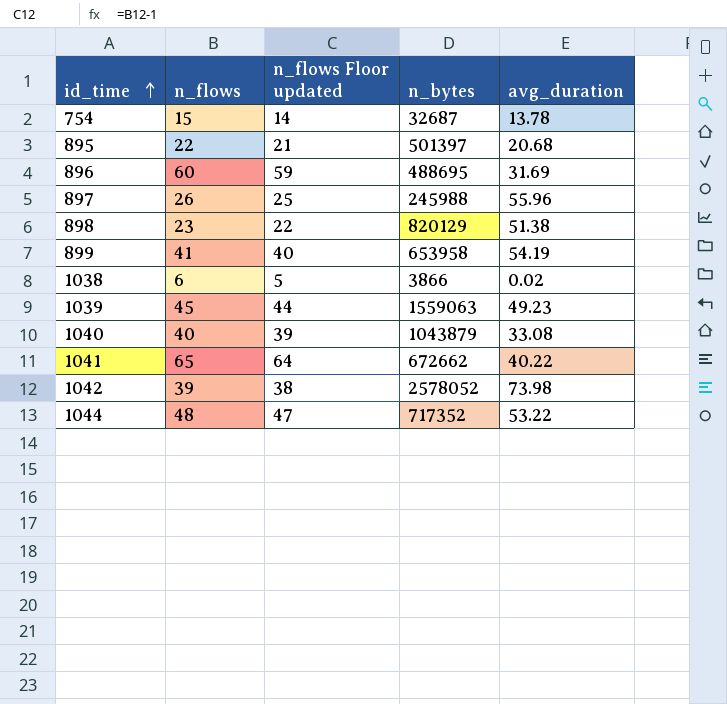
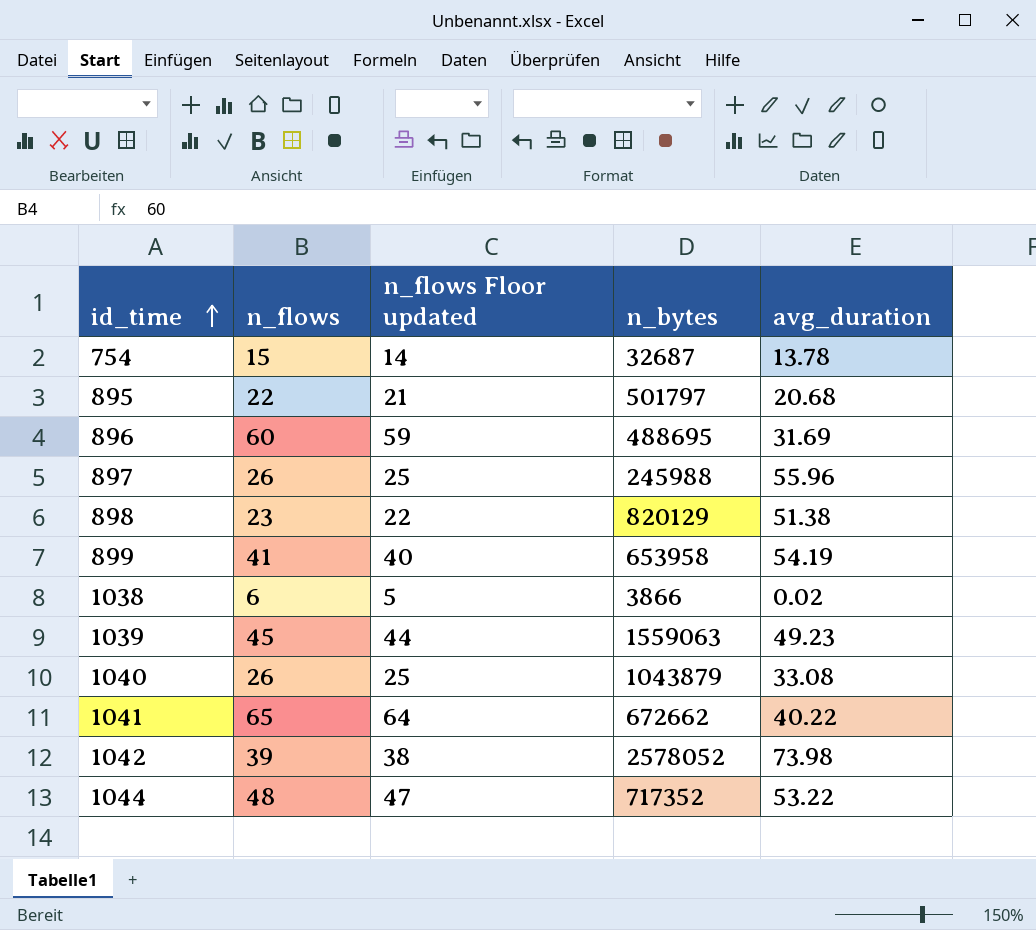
895 | n_bytes: 501397 -> 501797
1040 | n_flows: 40 -> 26
1040 | n_flows Floor updated: 39 -> 25

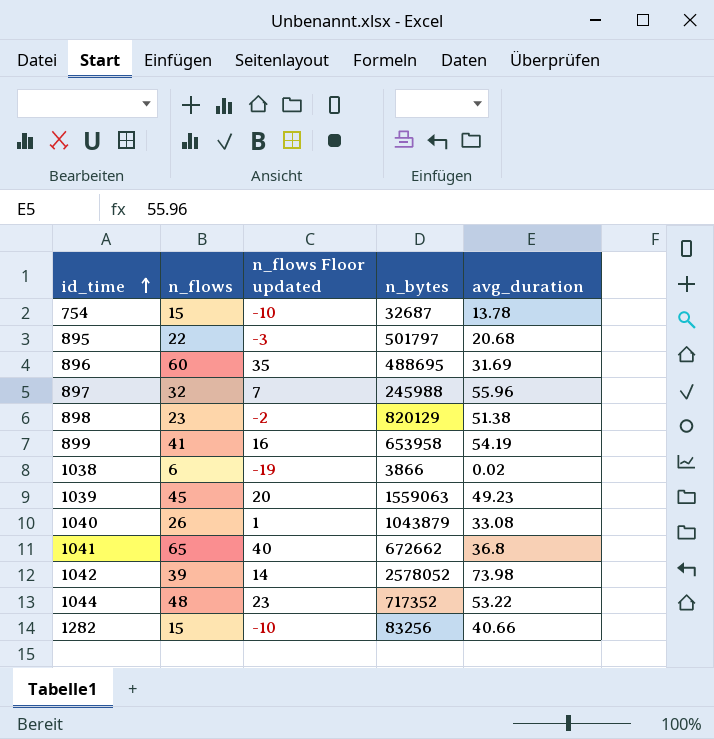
column n_flows Floor updated | formula: [n_flows] - 1 -> [n_flows] - 25
897 | n_flows: 26 -> 32
1041 | avg_duration: 40.22 -> 36.8
row 1282: none -> 15 | -10 | 83256 | 40.66

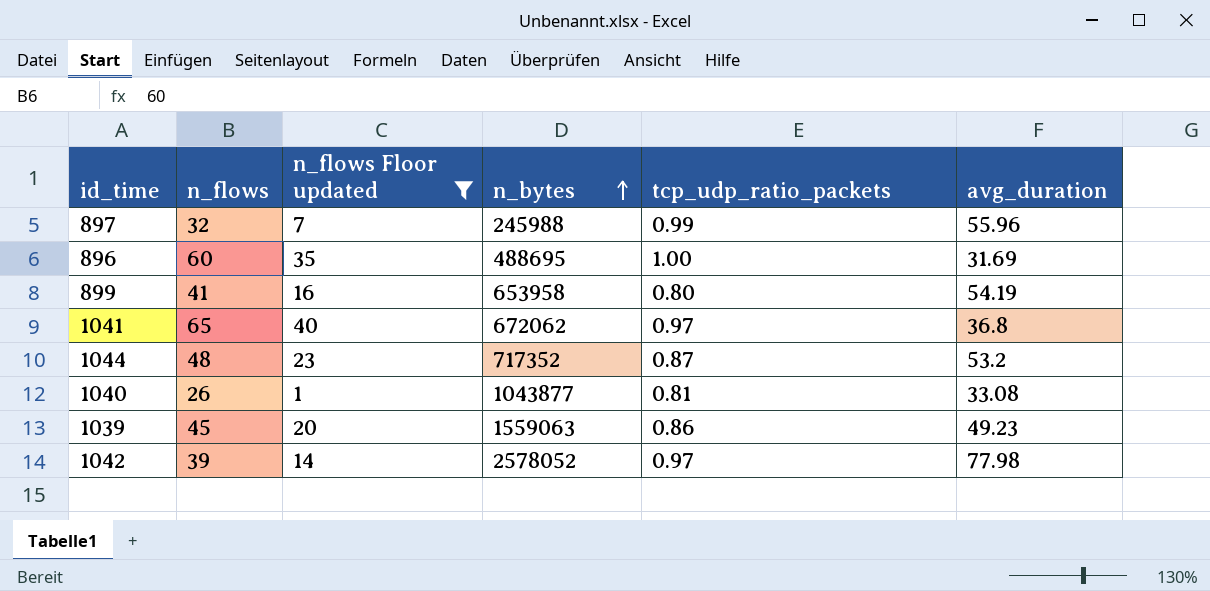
filter: none -> n_flows Floor updated >= 1
row order: id_time ascending -> n_bytes ascending
column tcp_udp_ratio_packets | position: none -> 5
1041 | n_bytes: 672662 -> 672062
1044 | avg_duration: 53.22 -> 53.2
1040 | n_bytes: 1043879 -> 1043877
1042 | avg_duration: 73.98 -> 77.98

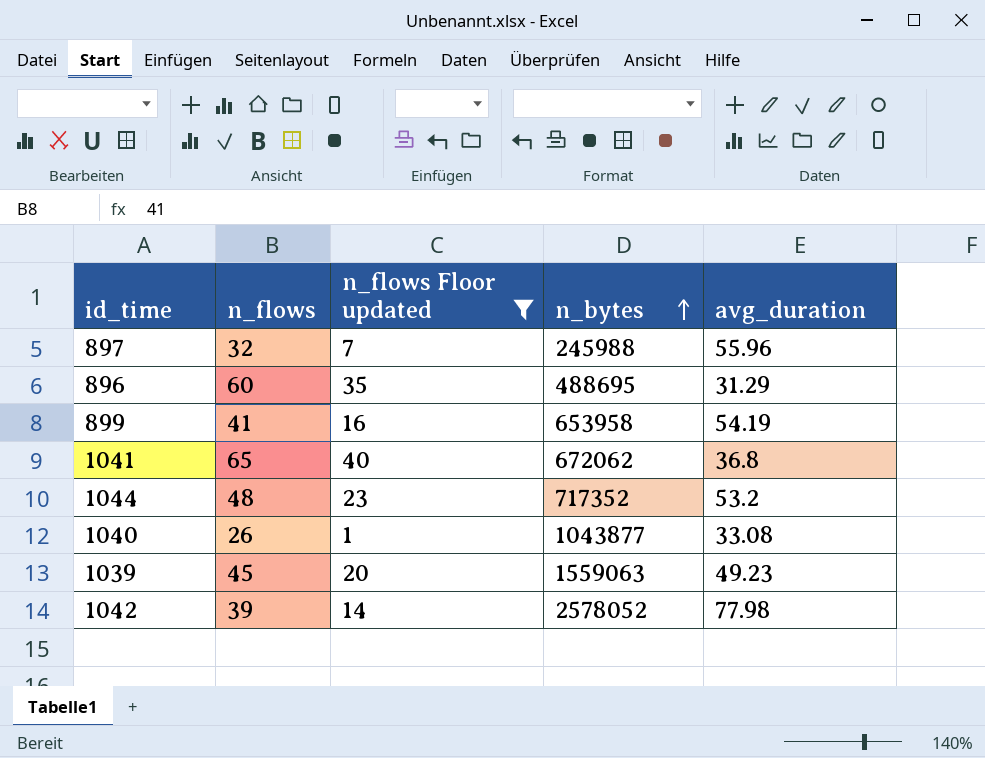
column tcp_udp_ratio_packets | position: 5 -> none
896 | avg_duration: 31.69 -> 31.29

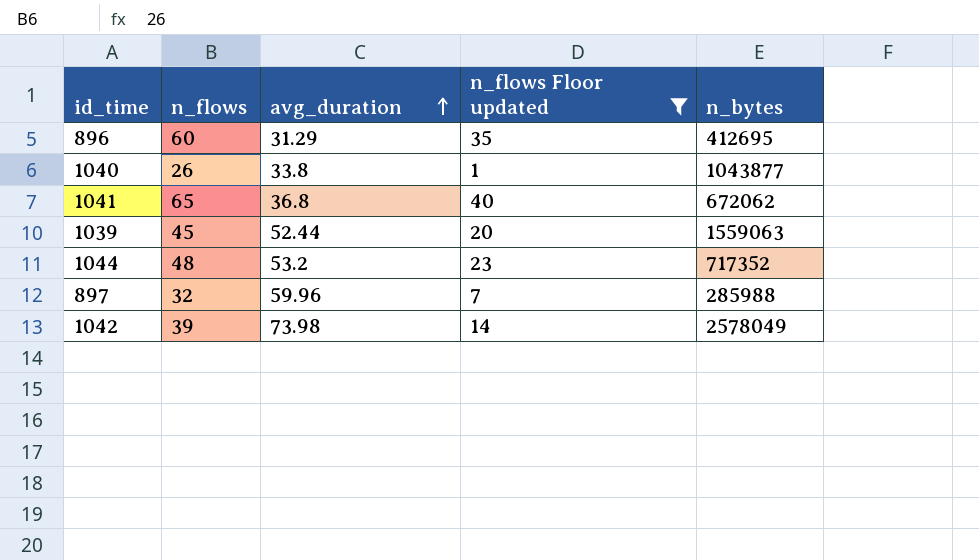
row order: n_bytes ascending -> avg_duration ascending
column avg_duration | position: 5 -> 3
row 899: 41 | 16 | 653958 | 54.19 -> none
896 | n_bytes: 488695 -> 412695
1040 | avg_duration: 33.08 -> 33.8
1039 | avg_duration: 49.23 -> 52.44
897 | avg_duration: 55.96 -> 59.96
897 | n_bytes: 245988 -> 285988
1042 | avg_duration: 77.98 -> 73.98
1042 | n_bytes: 2578052 -> 2578049

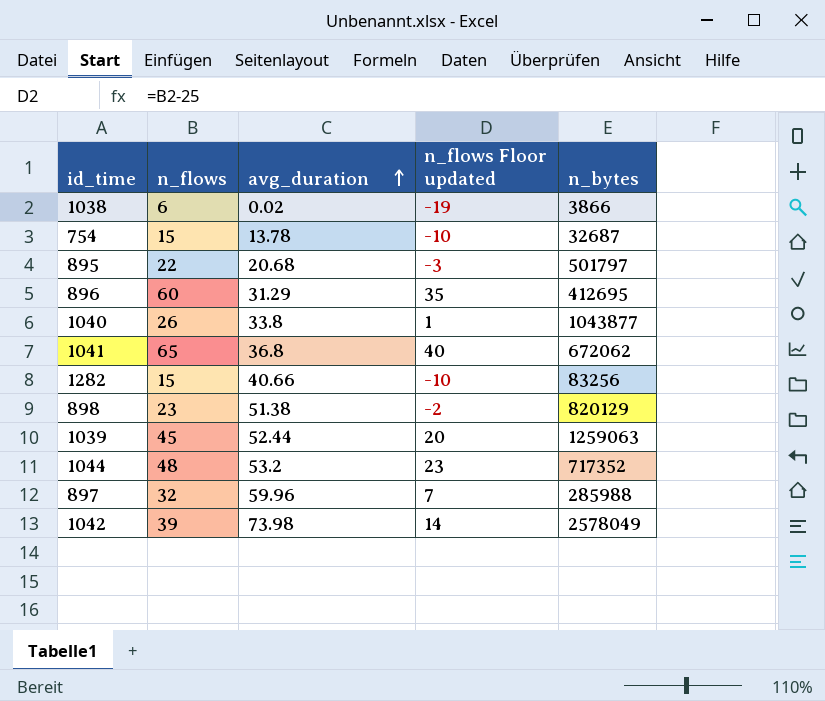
filter: n_flows Floor updated >= 1 -> none
1039 | n_bytes: 1559063 -> 1259063

